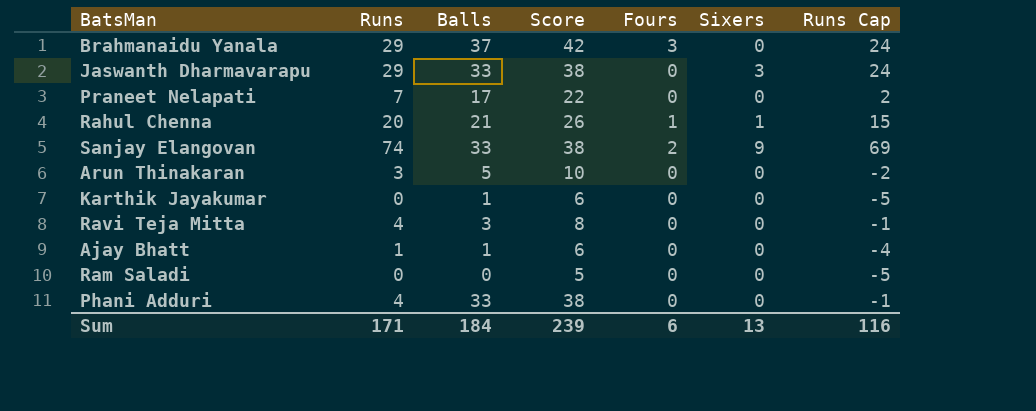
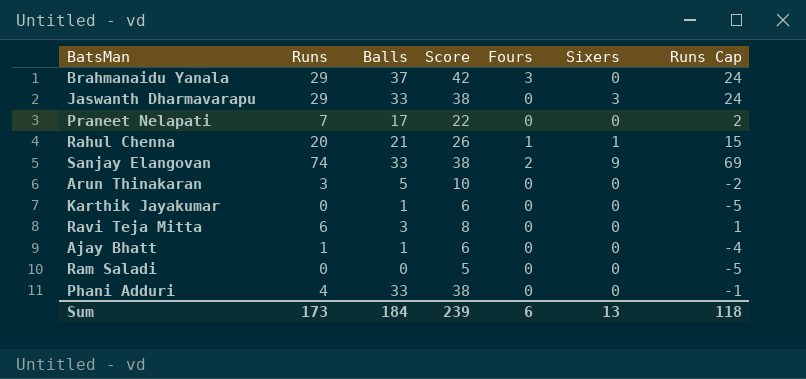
Ravi Teja Mitta | Runs: 4 -> 6
Ravi Teja Mitta | Runs Cap: -1 -> 1
Sum | Runs: 171 -> 173
Sum | Runs Cap: 116 -> 118

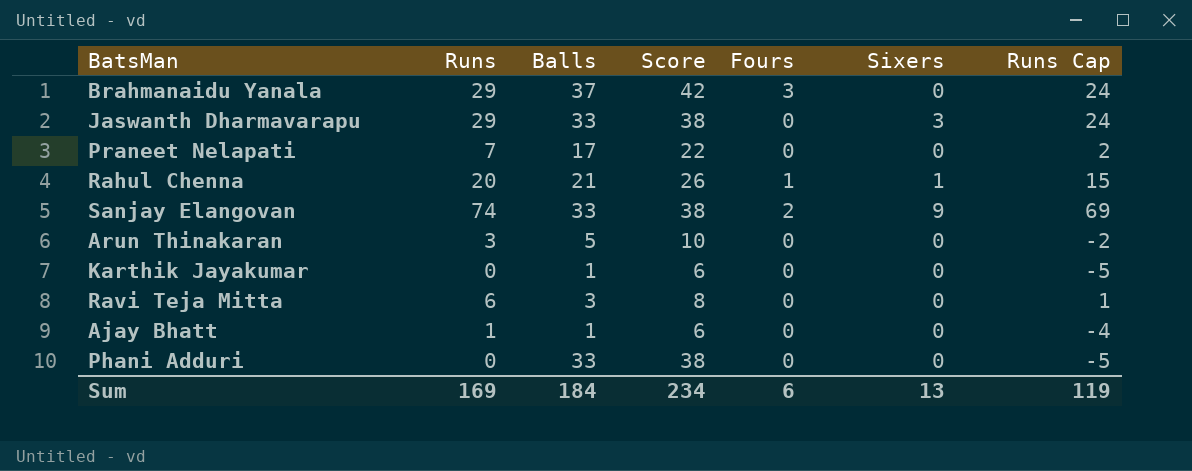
row Ram Saladi: 0 | 0 | 5 | 0 | 0 | -5 -> none
Phani Adduri | Runs: 4 -> 0
Phani Adduri | Runs Cap: -1 -> -5
Sum | Runs: 173 -> 169
Sum | Score: 239 -> 234
Sum | Runs Cap: 118 -> 119

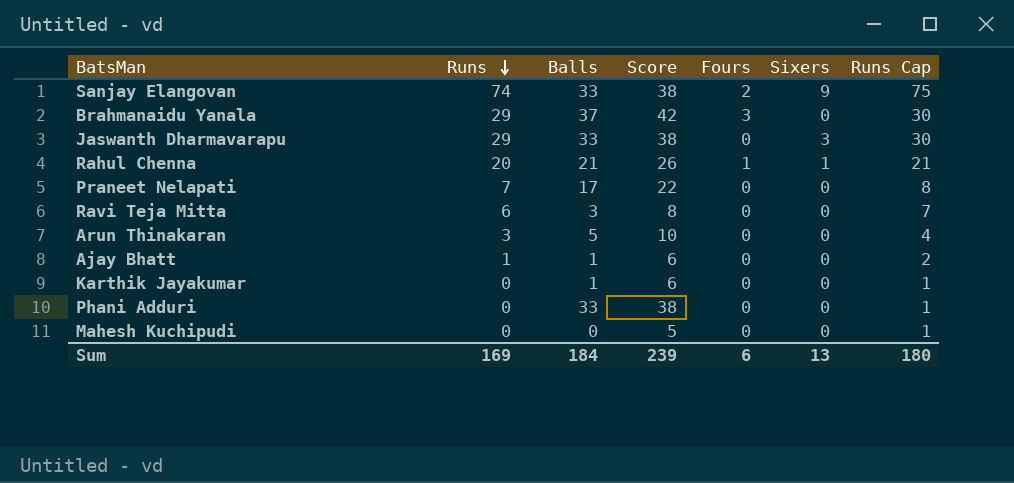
row order: none -> Runs descending
column Runs Cap | formula: [Runs] - 5 -> [Runs] + 1
row Mahesh Kuchipudi: none -> 0 | 0 | 5 | 0 | 0 | 1
Sum | Score: 234 -> 239
Sum | Runs Cap: 119 -> 180

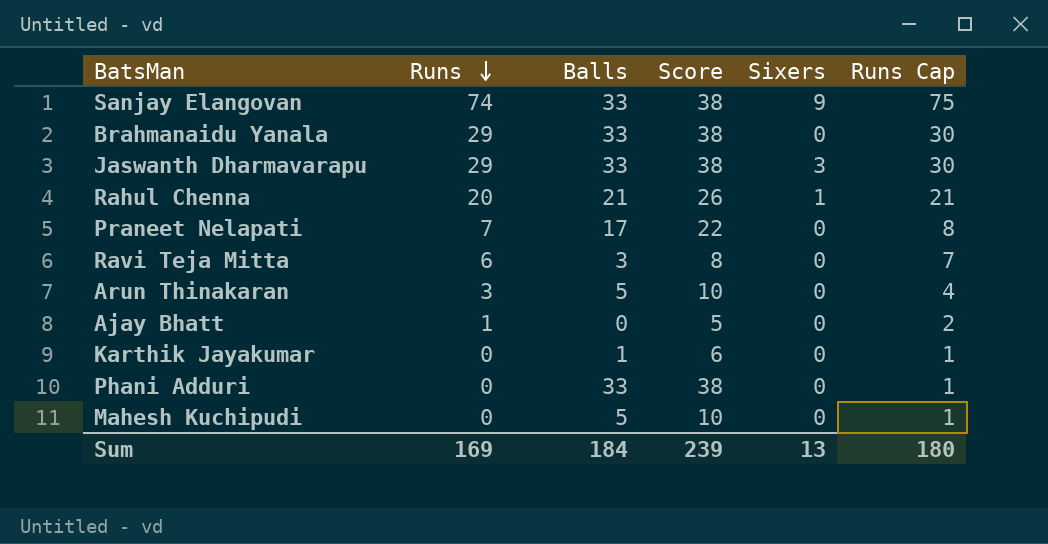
column Fours | position: 5 -> none
Brahmanaidu Yanala | Balls: 37 -> 33
Brahmanaidu Yanala | Score: 42 -> 38
Ajay Bhatt | Balls: 1 -> 0
Ajay Bhatt | Score: 6 -> 5
Mahesh Kuchipudi | Balls: 0 -> 5
Mahesh Kuchipudi | Score: 5 -> 10

